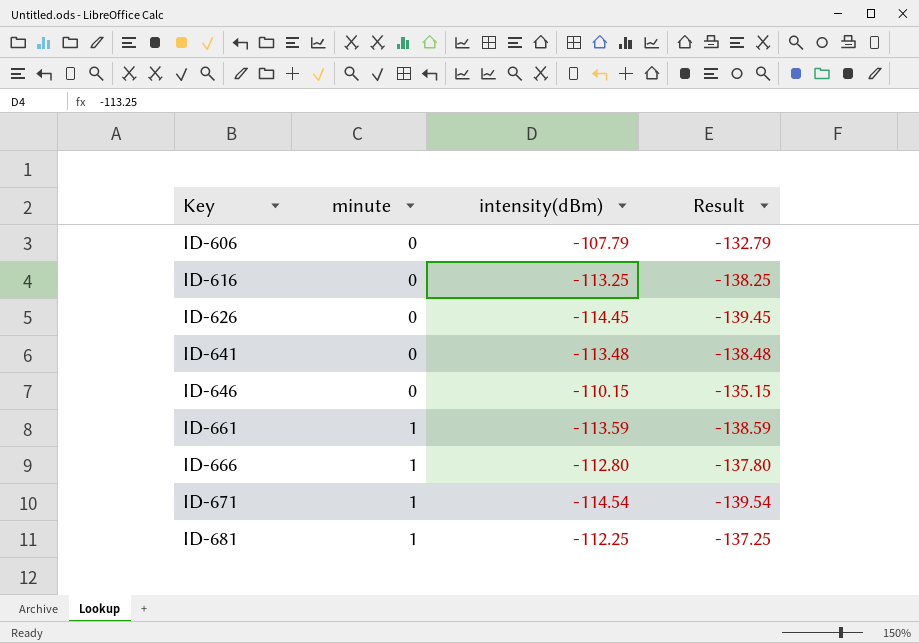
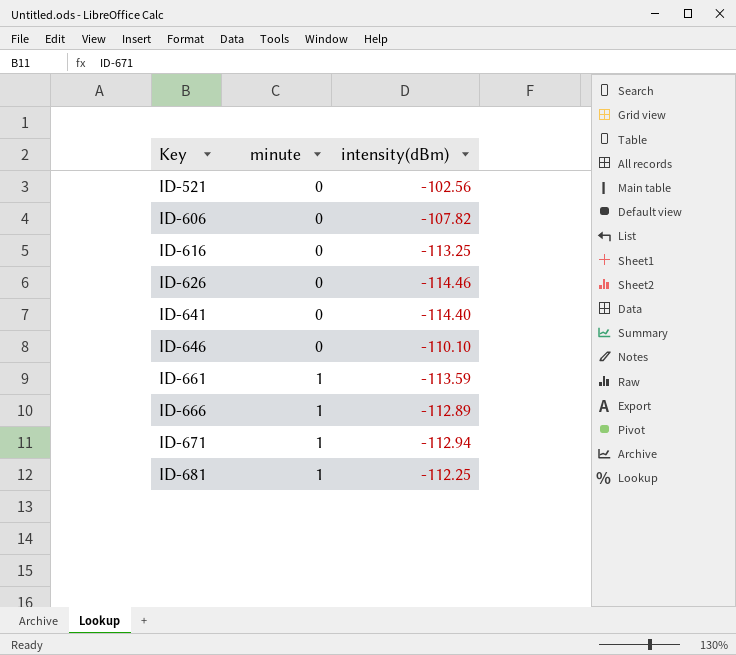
column Result | formula: [intensity(dBm)] - 25 -> none
row ID-521: none -> 0 | -102.56
ID-606 | intensity(dBm): -107.79 -> -107.82
ID-626 | intensity(dBm): -114.45 -> -114.46
ID-641 | intensity(dBm): -113.48 -> -114.40
ID-646 | intensity(dBm): -110.15 -> -110.10
ID-666 | intensity(dBm): -112.80 -> -112.89
ID-671 | intensity(dBm): -114.54 -> -112.94

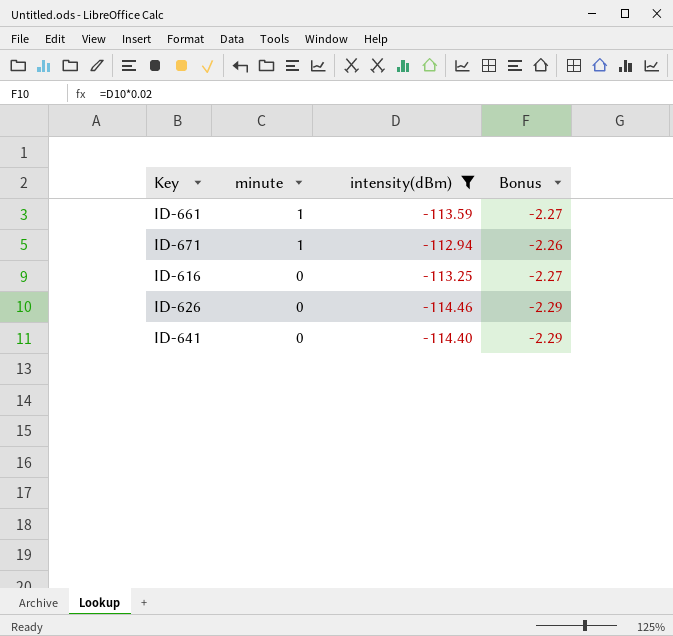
filter: none -> intensity(dBm) <= -112.94
row order: Key ascending -> minute descending
column Bonus | formula: none -> [intensity(dBm)] * 0.02

